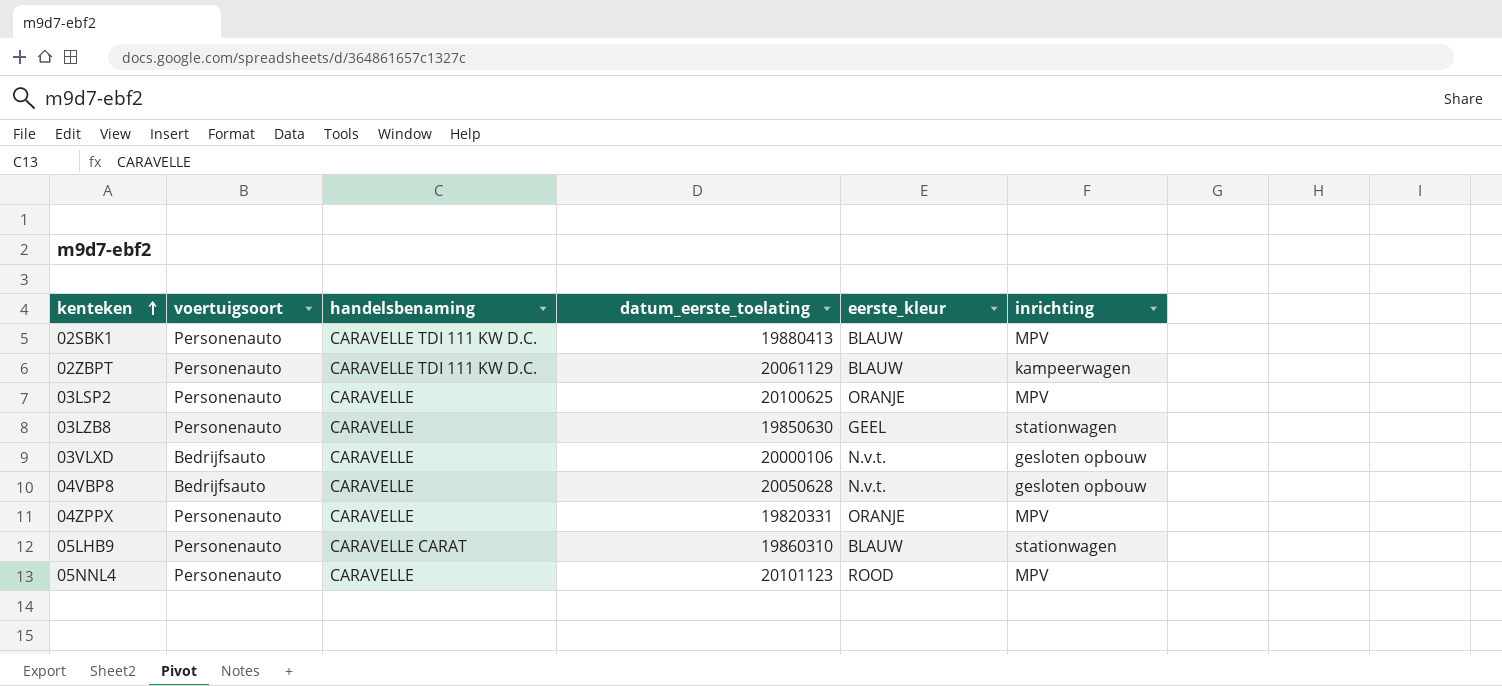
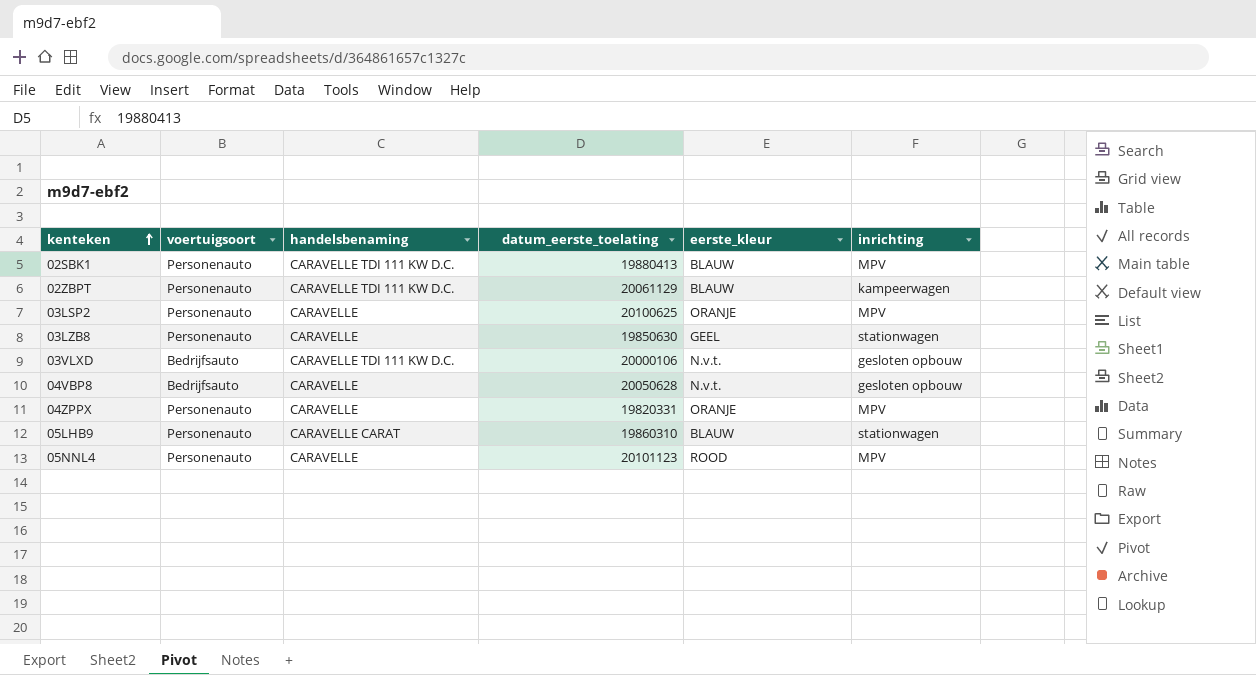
03VLXD | handelsbenaming: CARAVELLE -> CARAVELLE TDI 111 KW D.C.

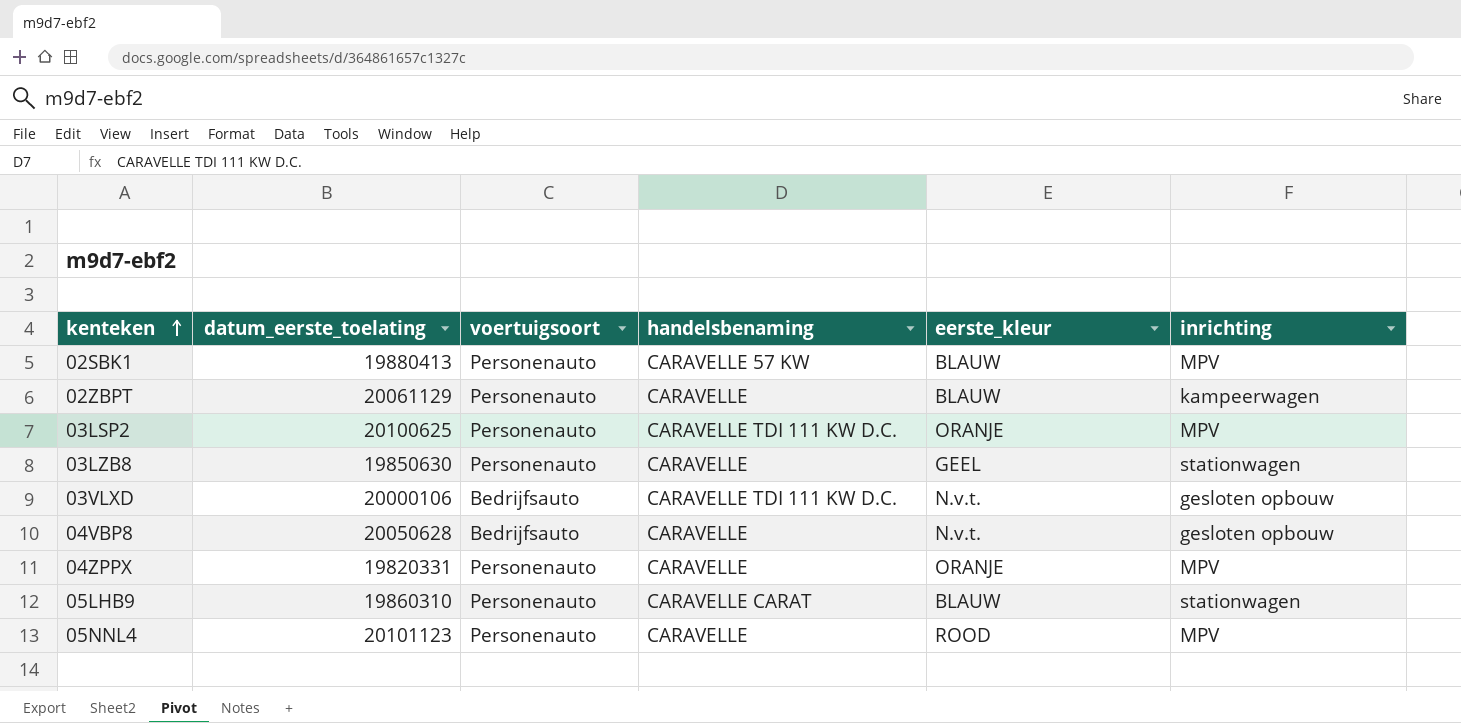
column datum_eerste_toelating | position: 4 -> 2
02SBK1 | handelsbenaming: CARAVELLE TDI 111 KW D.C. -> CARAVELLE 57 KW
02ZBPT | handelsbenaming: CARAVELLE TDI 111 KW D.C. -> CARAVELLE
03LSP2 | handelsbenaming: CARAVELLE -> CARAVELLE TDI 111 KW D.C.

